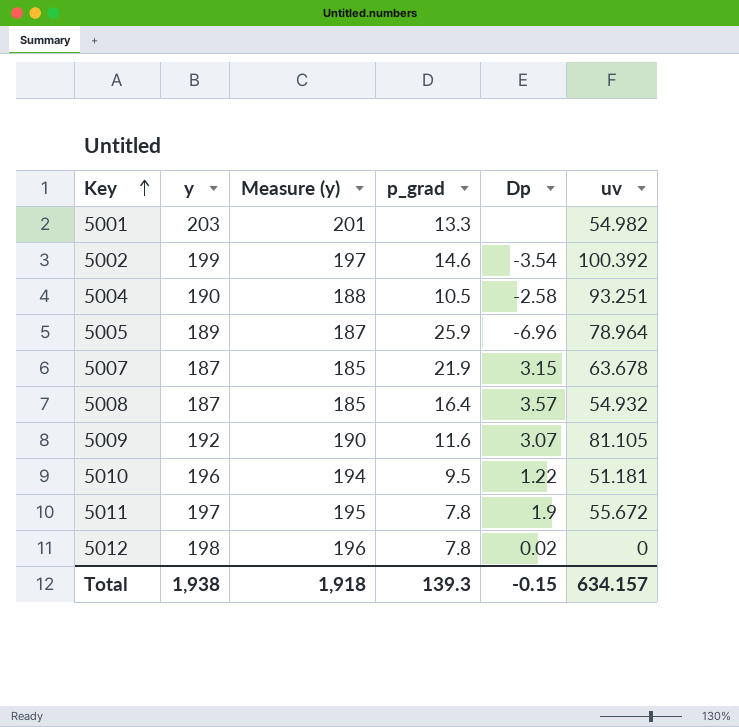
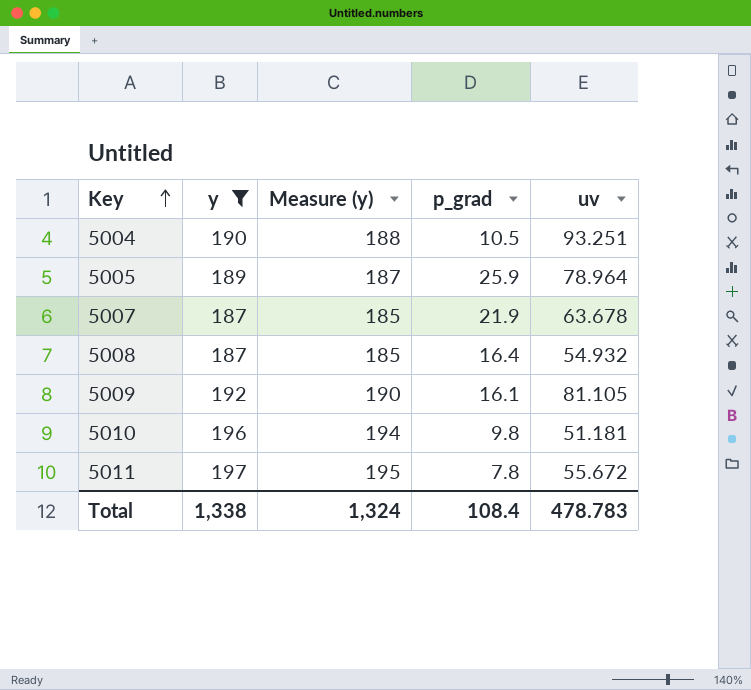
filter: none -> y <= 197
column Dp | position: 5 -> none
5009 | p_grad: 11.6 -> 16.1
5010 | p_grad: 9.5 -> 9.8
Total | y: 1,938 -> 1,338
Total | Measure (y): 1,918 -> 1,324
Total | p_grad: 139.3 -> 108.4
Total | uv: 634.157 -> 478.783

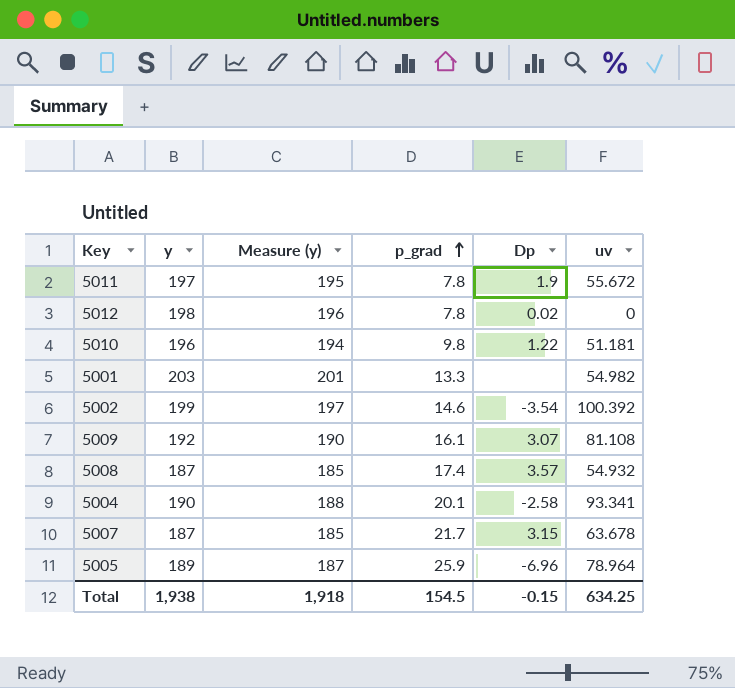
filter: y <= 197 -> none
row order: Key ascending -> p_grad ascending
column Dp | position: none -> 5
5009 | uv: 81.105 -> 81.108
5008 | p_grad: 16.4 -> 17.4
5004 | p_grad: 10.5 -> 20.1
5004 | uv: 93.251 -> 93.341
5007 | p_grad: 21.9 -> 21.7
Total | y: 1,338 -> 1,938
Total | Measure (y): 1,324 -> 1,918
Total | p_grad: 108.4 -> 154.5
Total | uv: 478.783 -> 634.25

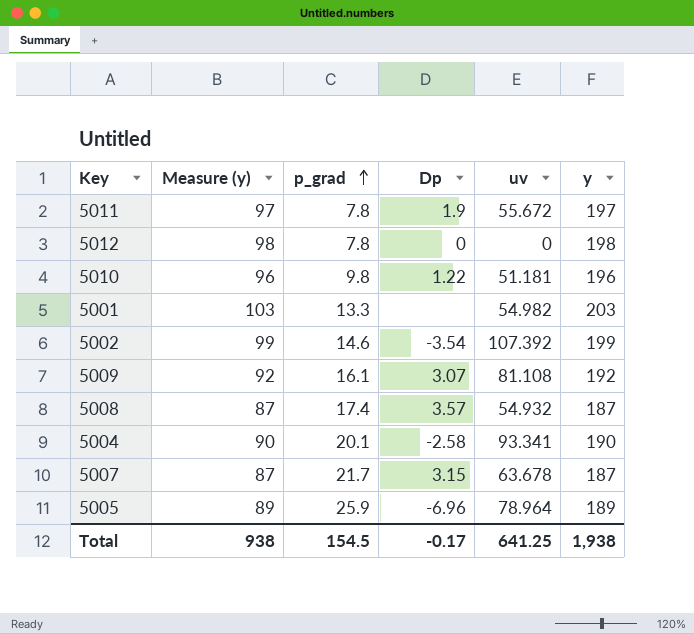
column Measure (y) | formula: [y] - 2 -> [y] - 100
column y | position: 2 -> 6
5012 | Dp: 0.02 -> 0
5002 | uv: 100.392 -> 107.392
Total | Measure (y): 1,918 -> 938
Total | Dp: -0.15 -> -0.17
Total | uv: 634.25 -> 641.25

